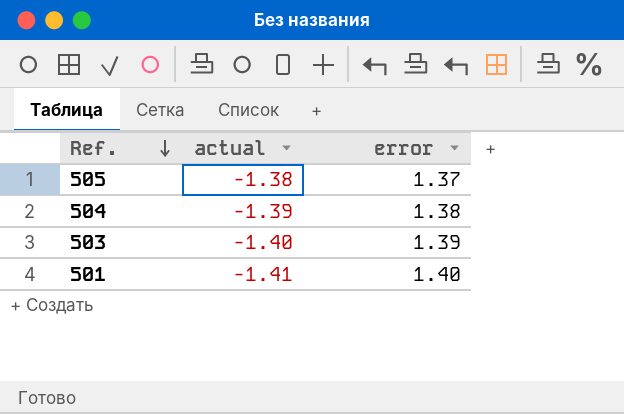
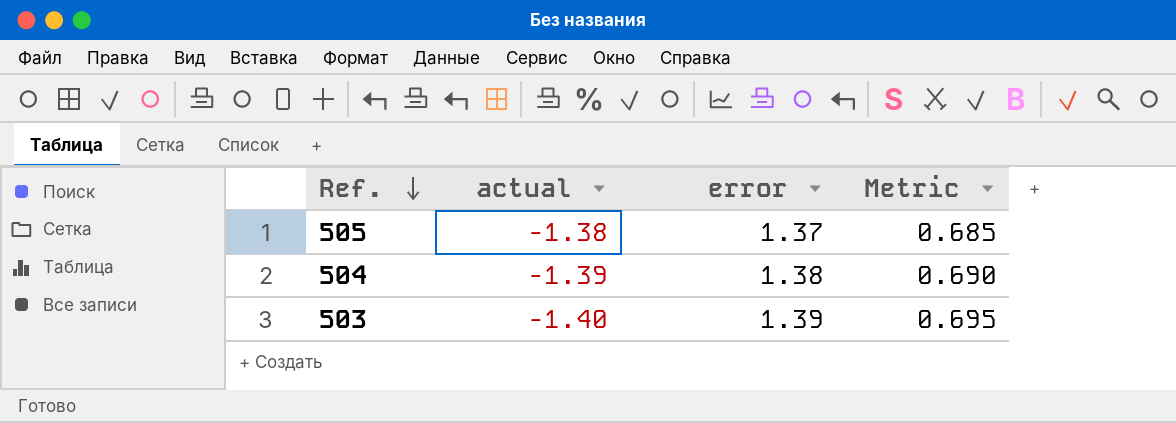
column Metric | formula: none -> [error] * 0.5
row 501: -1.41 | 1.40 -> none

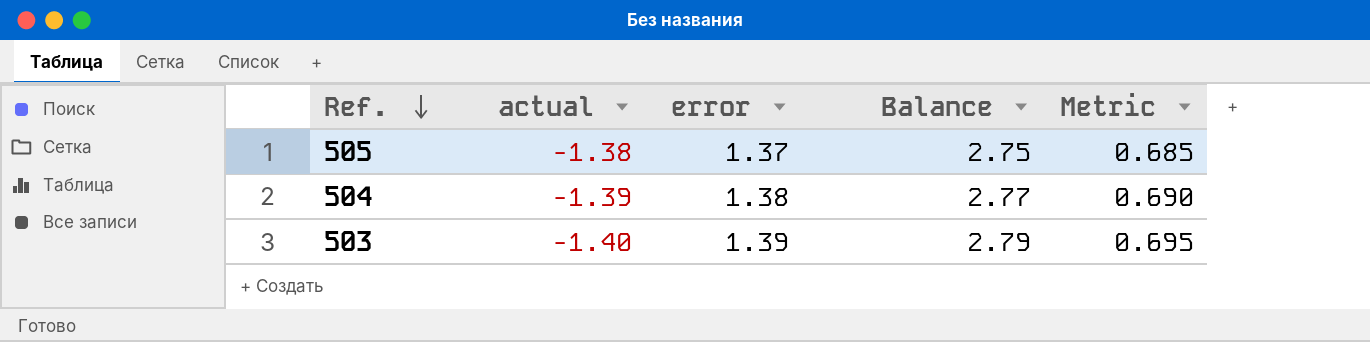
column Balance | formula: none -> [error] - [actual]

